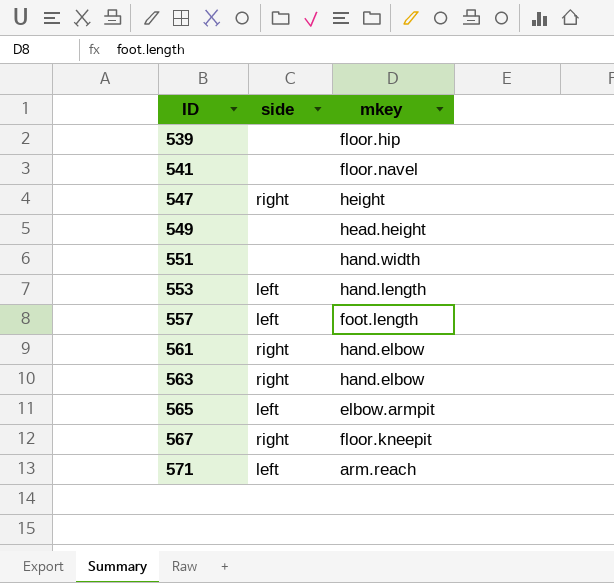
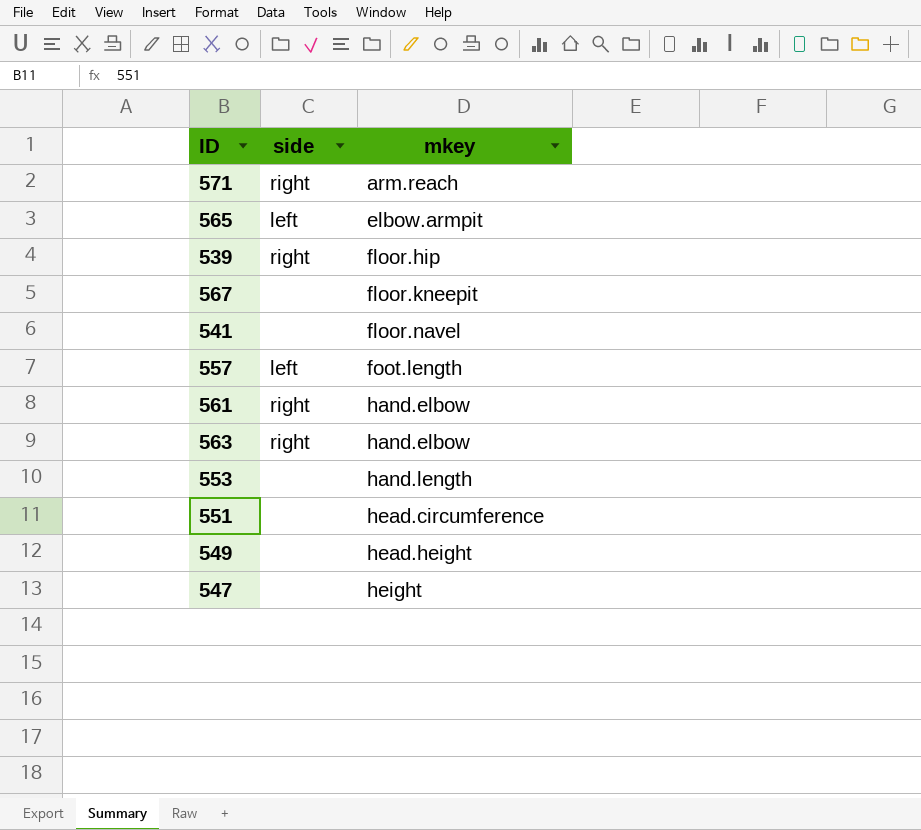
row order: ID ascending -> mkey ascending
571 | side: left -> right
539 | side: none -> right
567 | side: right -> none
553 | side: left -> none
551 | mkey: hand.width -> head.circumference
547 | side: right -> none

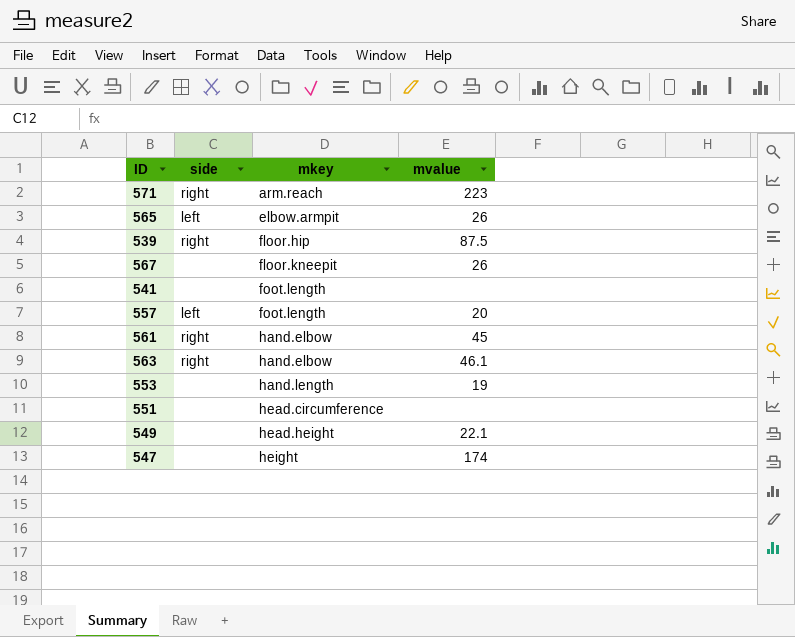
column mvalue | position: none -> 4
541 | mkey: floor.navel -> foot.length

